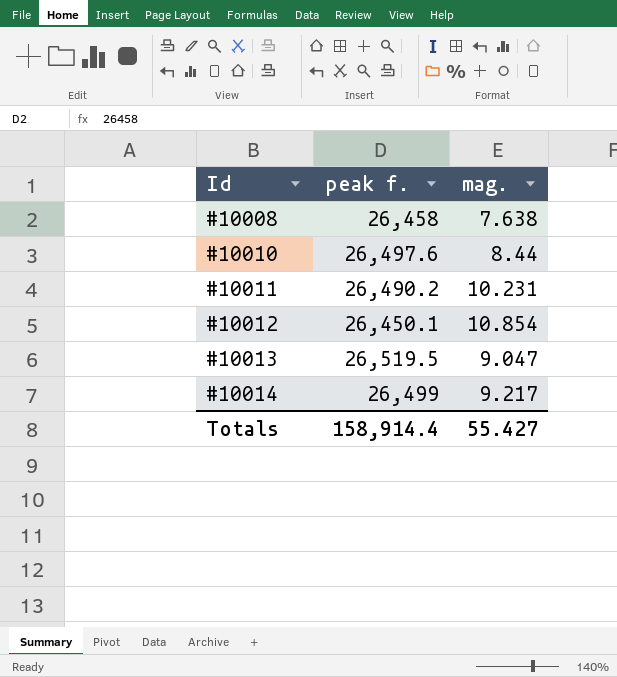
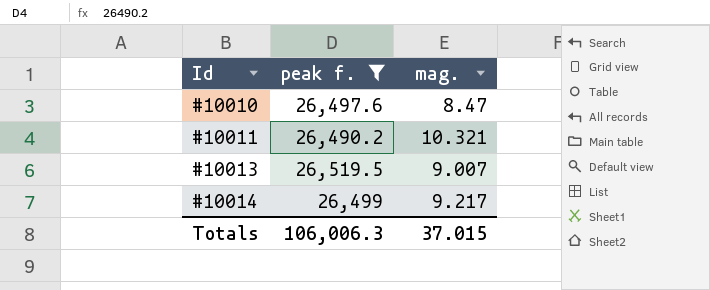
filter: none -> peak f. >= 26,490.2
#10010 | mag.: 8.44 -> 8.47
#10011 | mag.: 10.231 -> 10.321
#10013 | mag.: 9.047 -> 9.007
Totals | peak f.: 158,914.4 -> 106,006.3
Totals | mag.: 55.427 -> 37.015

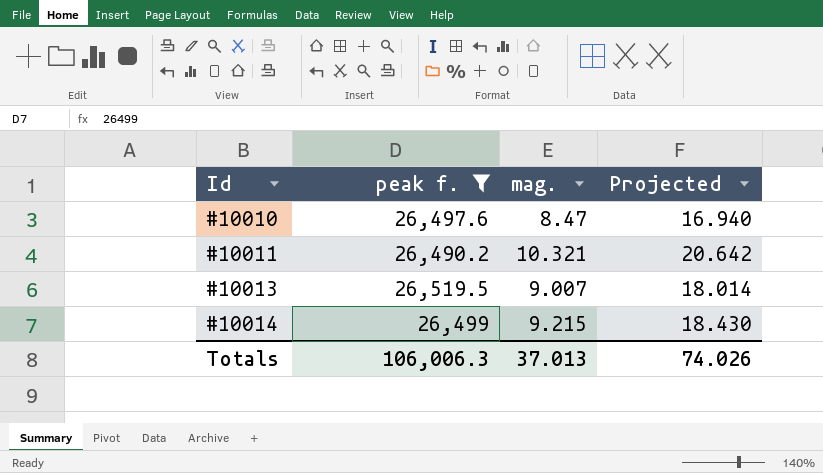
column Projected | formula: none -> [mag.] * 2
#10014 | mag.: 9.217 -> 9.215
Totals | mag.: 37.015 -> 37.013

